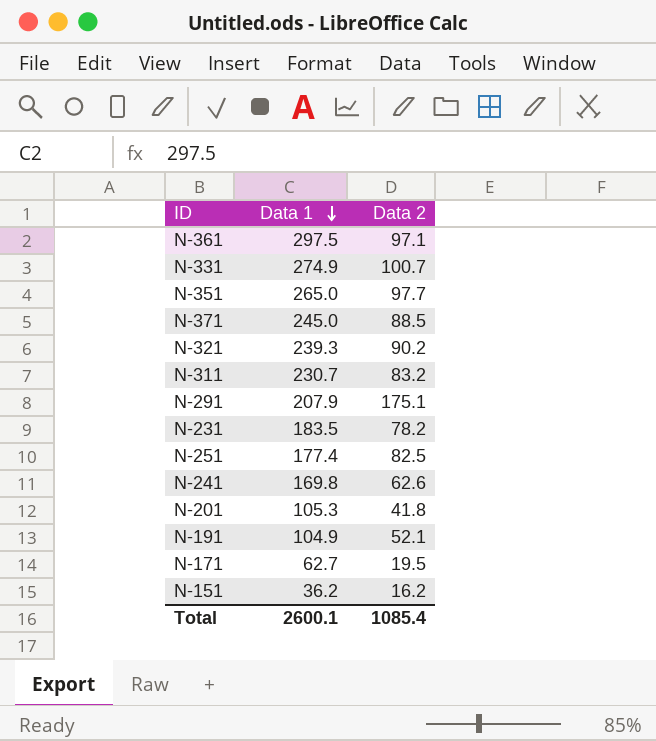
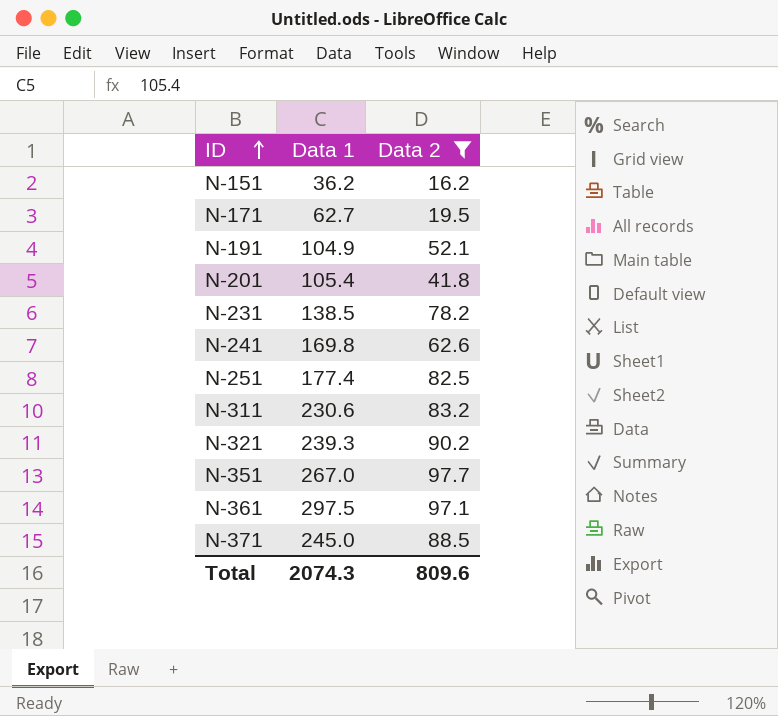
filter: none -> Data 2 <= 97.7
row order: Data 1 descending -> ID ascending
N-201 | Data 1: 105.3 -> 105.4
N-231 | Data 1: 183.5 -> 138.5
N-311 | Data 1: 230.7 -> 230.6
N-351 | Data 1: 265.0 -> 267.0
Total | Data 1: 2600.1 -> 2074.3
Total | Data 2: 1085.4 -> 809.6

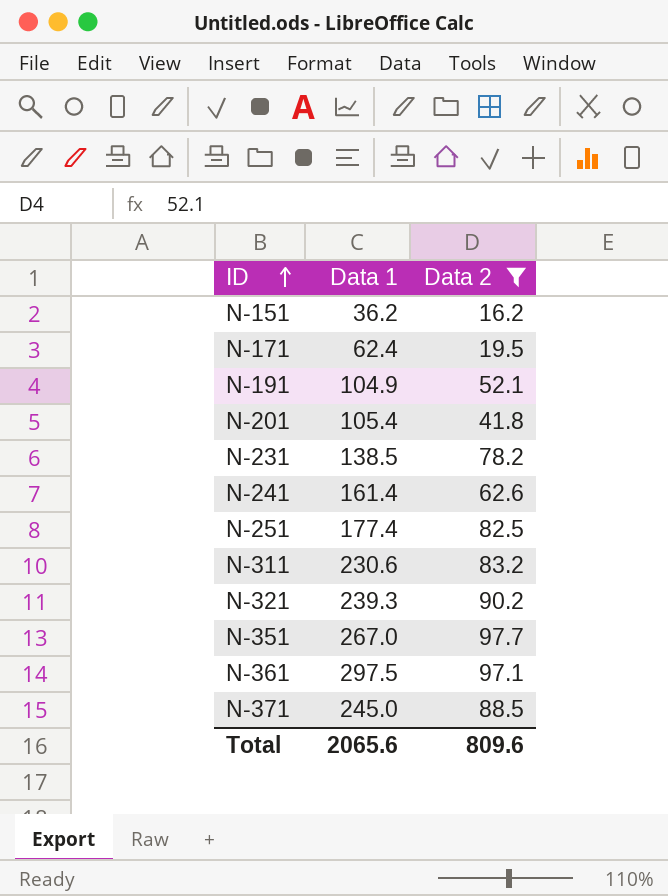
N-171 | Data 1: 62.7 -> 62.4
N-241 | Data 1: 169.8 -> 161.4
Total | Data 1: 2074.3 -> 2065.6

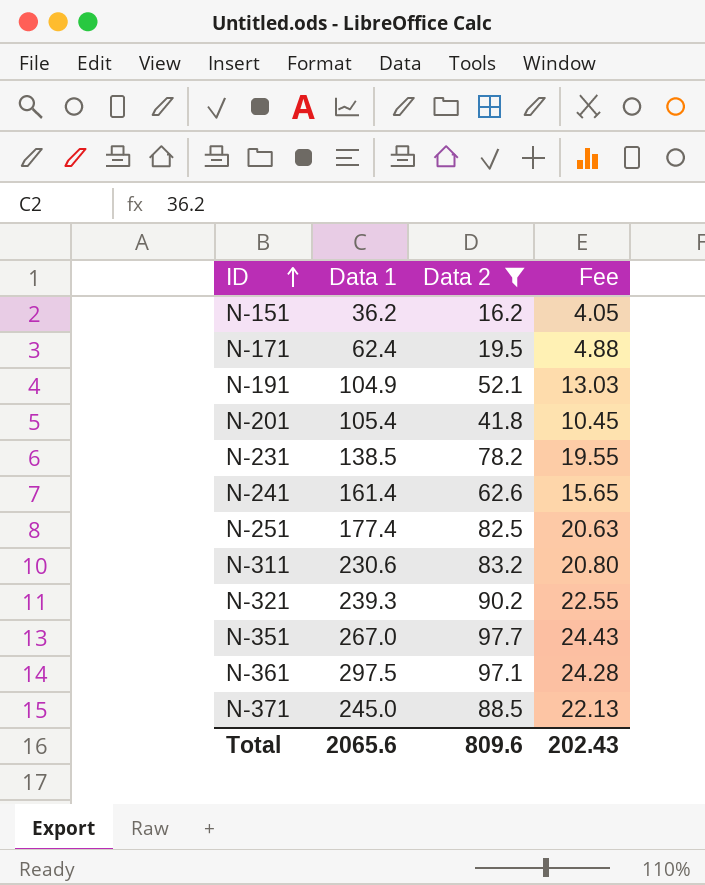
column Fee | formula: none -> [Data 2] * 0.25

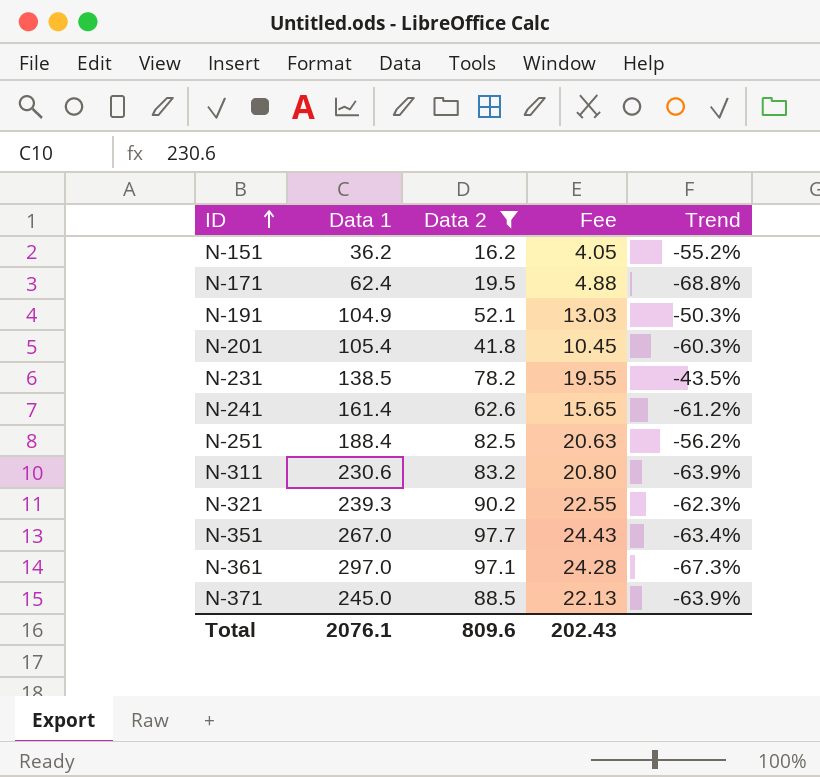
column Trend | formula: none -> ([Data 2] - [Data 1]) / [Data 1]
N-251 | Data 1: 177.4 -> 188.4
N-361 | Data 1: 297.5 -> 297.0
Total | Data 1: 2065.6 -> 2076.1

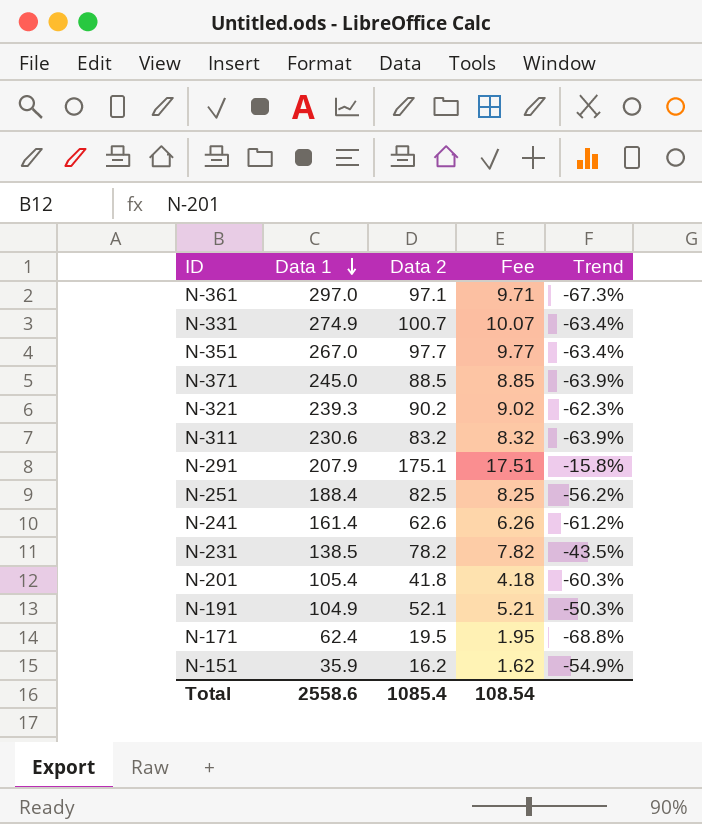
filter: Data 2 <= 97.7 -> none
row order: ID ascending -> Data 1 descending
column Fee | formula: [Data 2] * 0.25 -> [Data 2] * 0.1
N-151 | Data 1: 36.2 -> 35.9
N-151 | Trend: -55.2% -> -54.9%
Total | Data 1: 2076.1 -> 2558.6
Total | Data 2: 809.6 -> 1085.4
Total | Fee: 202.43 -> 108.54

